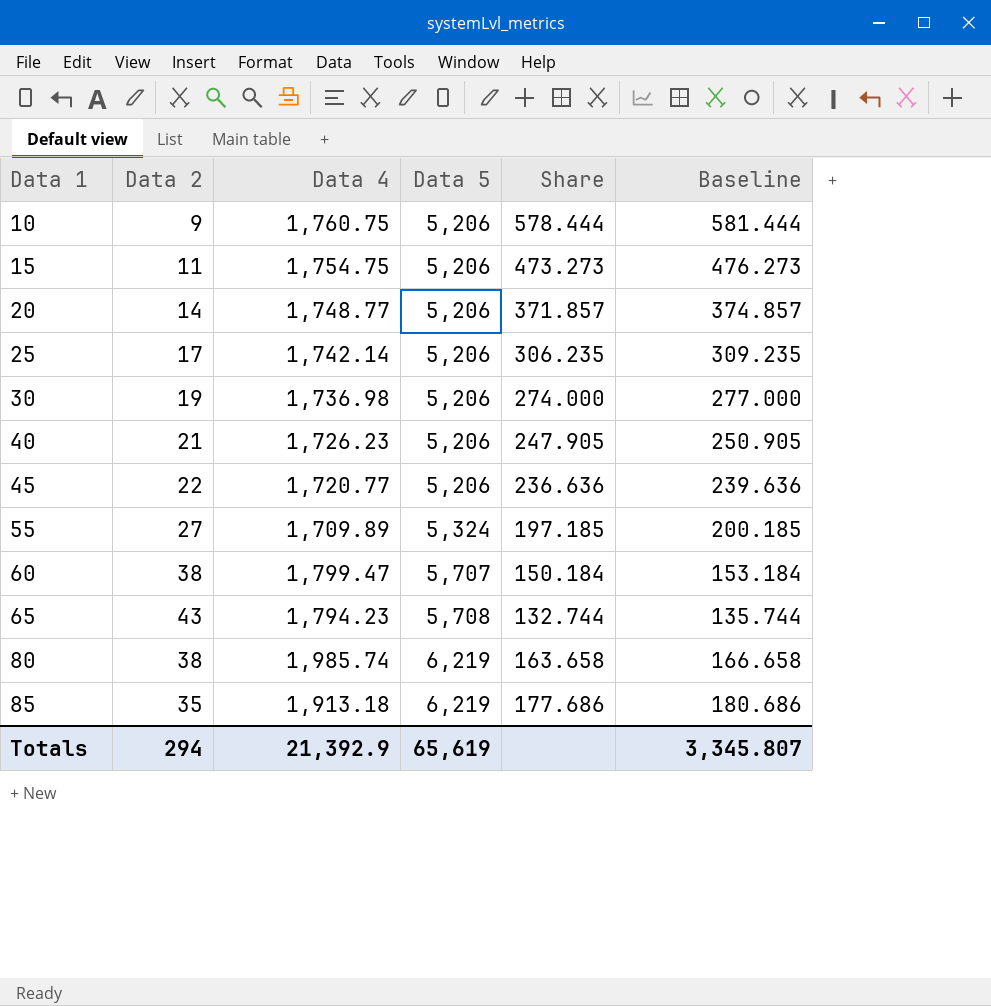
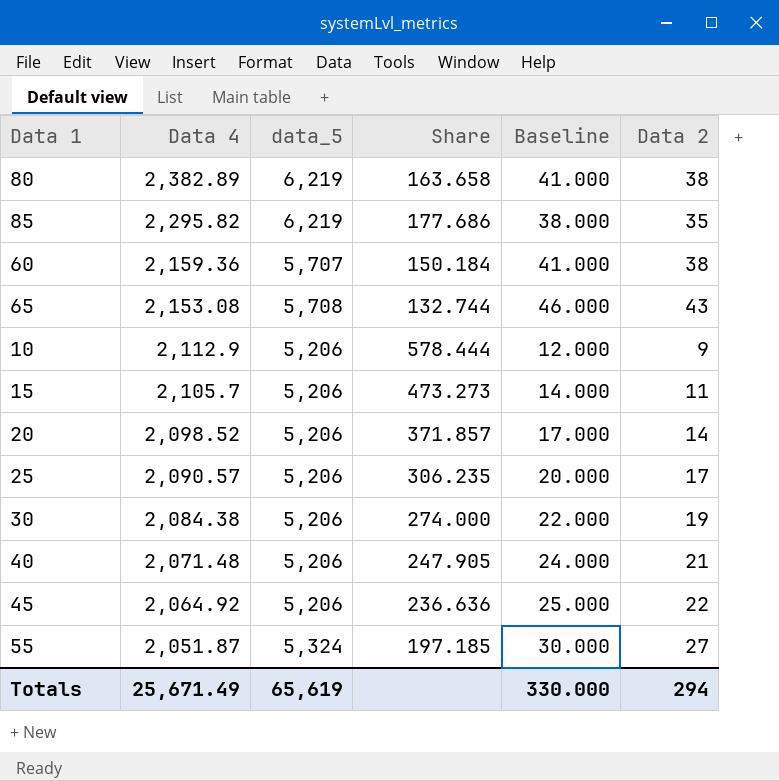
row order: Data 1 ascending -> Data 4 descending
column name: Data 5 -> data_5
column Baseline | formula: [Share] + 3 -> [Data 2] + 3
column Data 2 | position: 2 -> 6
80 | Data 4: 1,985.74 -> 2,382.89
85 | Data 4: 1,913.18 -> 2,295.82
60 | Data 4: 1,799.47 -> 2,159.36
65 | Data 4: 1,794.23 -> 2,153.08
10 | Data 4: 1,760.75 -> 2,112.9
15 | Data 4: 1,754.75 -> 2,105.7
20 | Data 4: 1,748.77 -> 2,098.52
25 | Data 4: 1,742.14 -> 2,090.57
30 | Data 4: 1,736.98 -> 2,084.38
40 | Data 4: 1,726.23 -> 2,071.48
45 | Data 4: 1,720.77 -> 2,064.92
55 | Data 4: 1,709.89 -> 2,051.87
Totals | Data 4: 21,392.9 -> 25,671.49
Totals | Baseline: 3,345.807 -> 330.000

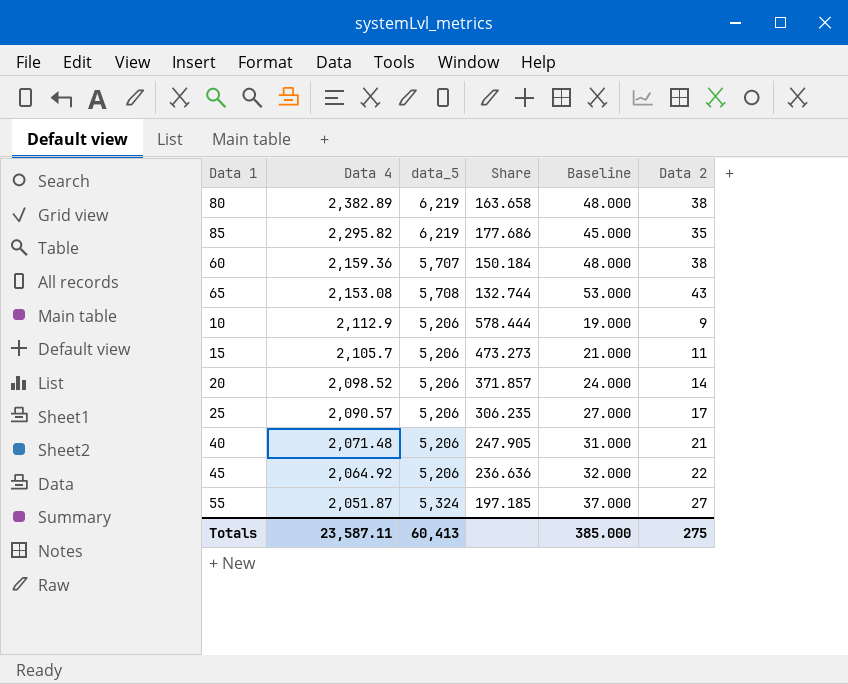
column Baseline | formula: [Data 2] + 3 -> [Data 2] + 10
row 30: 2,084.38 | 5,206 | 274.000 | 22.000 | 19 -> none
Totals | Data 4: 25,671.49 -> 23,587.11
Totals | data_5: 65,619 -> 60,413
Totals | Baseline: 330.000 -> 385.000
Totals | Data 2: 294 -> 275

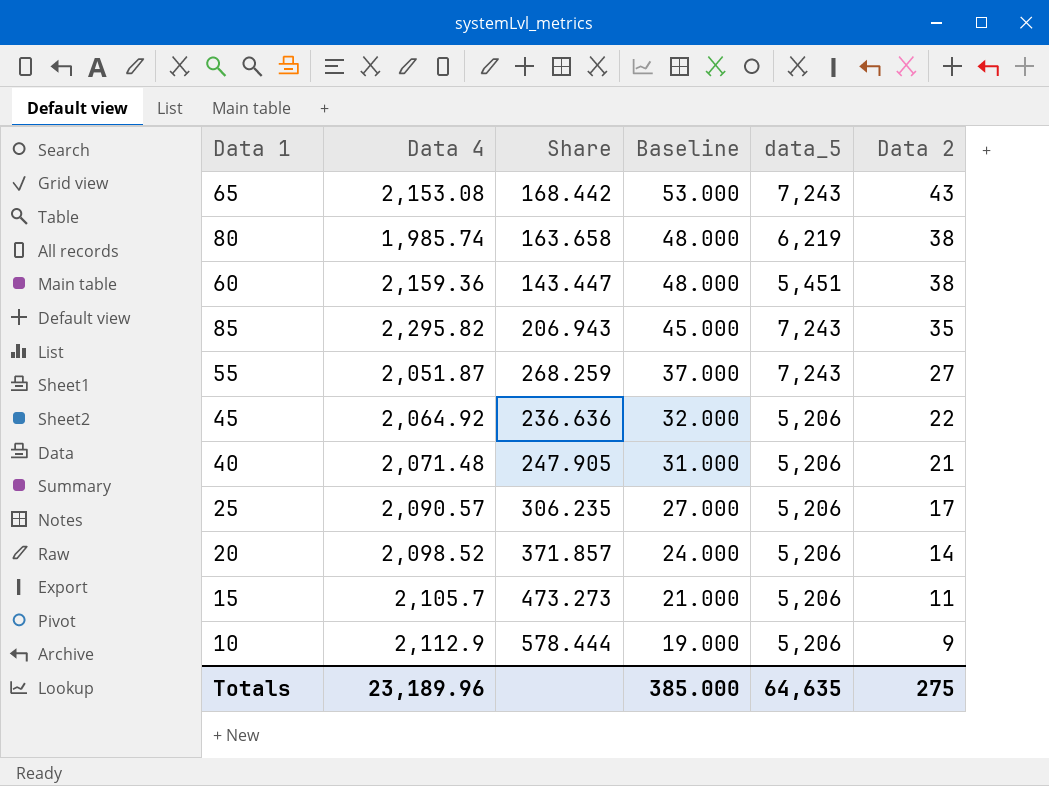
row order: Data 4 descending -> Baseline descending
column data_5 | position: 3 -> 5
65 | Share: 132.744 -> 168.442
65 | data_5: 5,708 -> 7,243
80 | Data 4: 2,382.89 -> 1,985.74
60 | Share: 150.184 -> 143.447
60 | data_5: 5,707 -> 5,451
85 | Share: 177.686 -> 206.943
85 | data_5: 6,219 -> 7,243
55 | Share: 197.185 -> 268.259
55 | data_5: 5,324 -> 7,243
Totals | Data 4: 23,587.11 -> 23,189.96
Totals | data_5: 60,413 -> 64,635

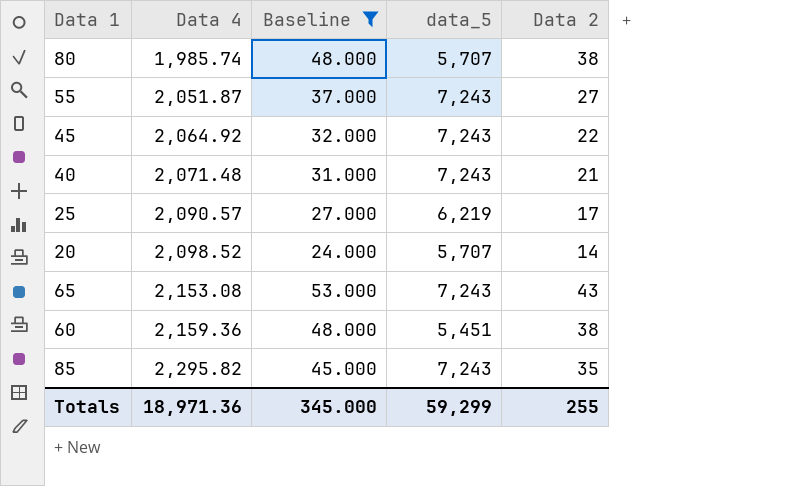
filter: none -> Baseline >= 24.000
row order: Baseline descending -> Data 4 ascending
column Share | formula: [data_5] / [Data 2] -> none
80 | data_5: 6,219 -> 5,707
45 | data_5: 5,206 -> 7,243
40 | data_5: 5,206 -> 7,243
25 | data_5: 5,206 -> 6,219
20 | data_5: 5,206 -> 5,707
Totals | Data 4: 23,189.96 -> 18,971.36
Totals | Baseline: 385.000 -> 345.000
Totals | data_5: 64,635 -> 59,299
Totals | Data 2: 275 -> 255

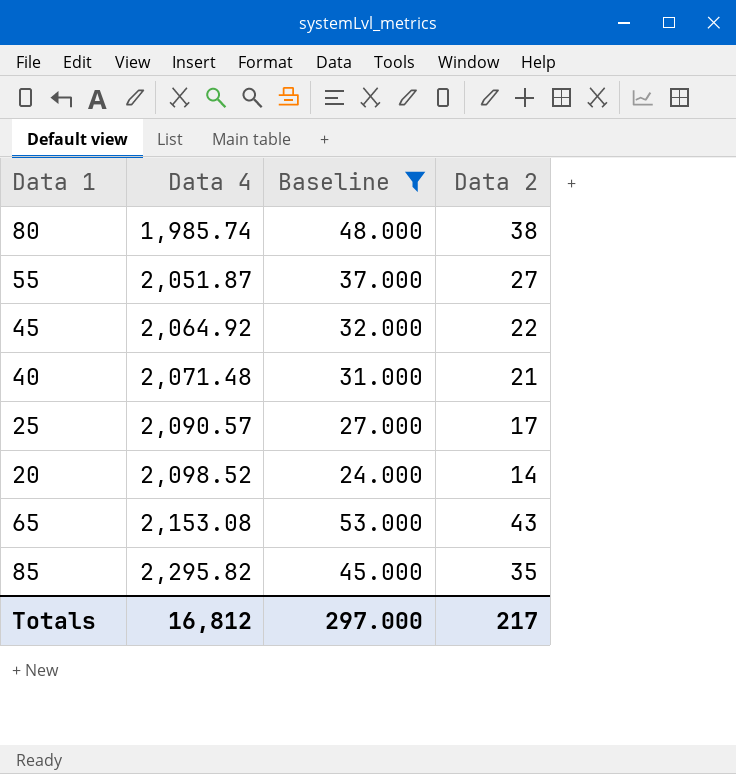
column data_5 | position: 4 -> none
row 60: 2,159.36 | 48.000 | 5,451 | 38 -> none
Totals | Data 4: 18,971.36 -> 16,812
Totals | Baseline: 345.000 -> 297.000
Totals | Data 2: 255 -> 217

